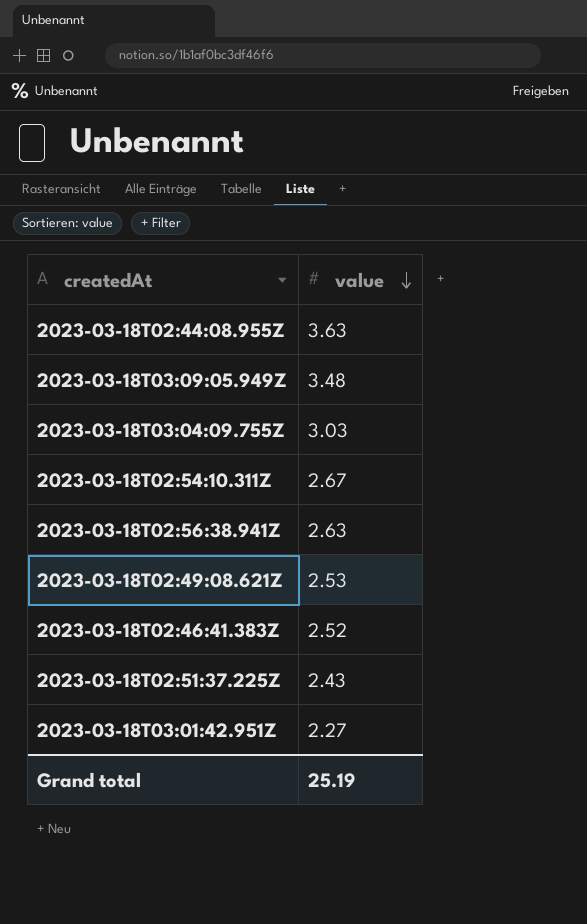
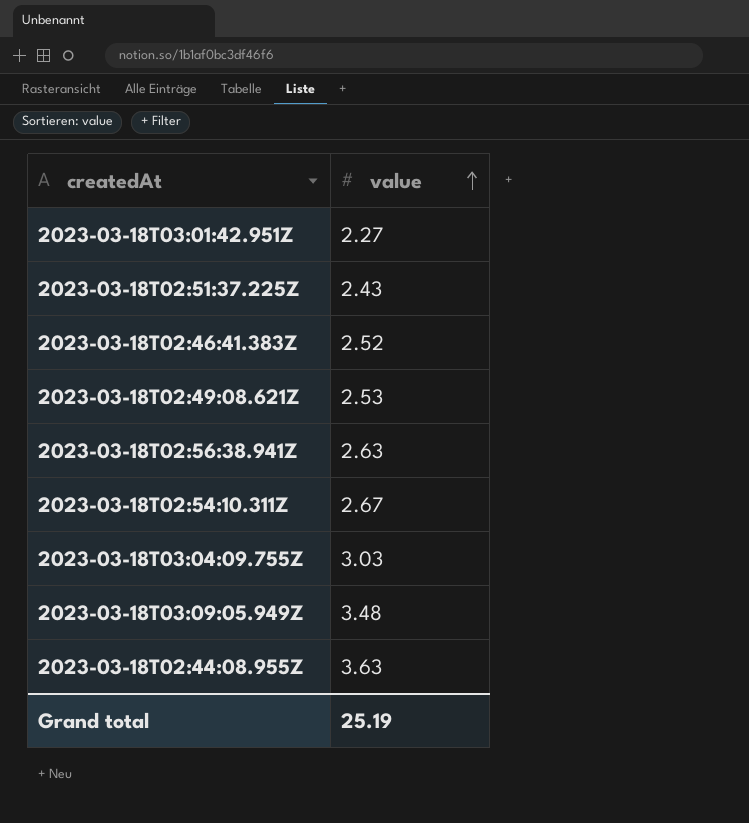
row order: value descending -> value ascending

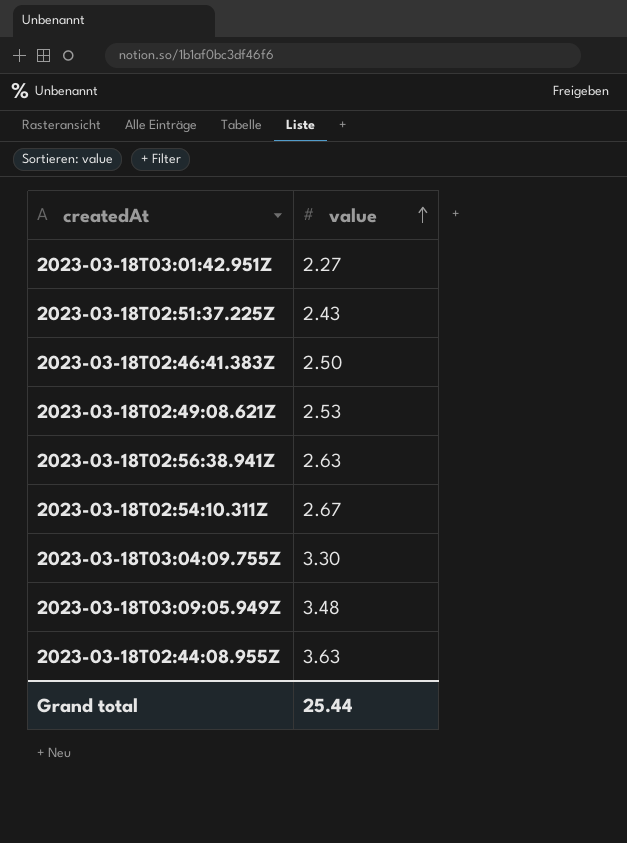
2023-03-18T02:46:41.383Z | value: 2.52 -> 2.50
2023-03-18T03:04:09.755Z | value: 3.03 -> 3.30
Grand total | value: 25.19 -> 25.44

